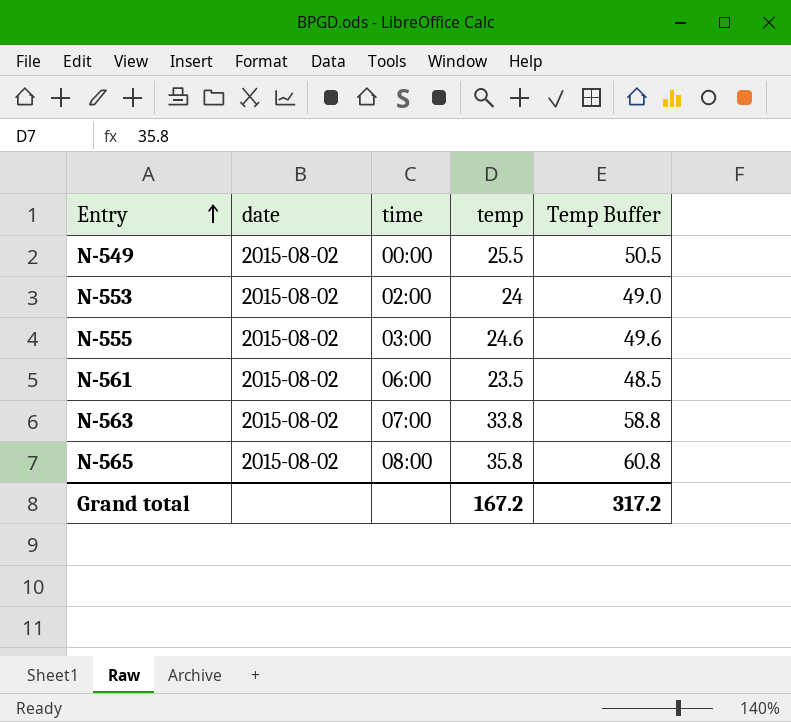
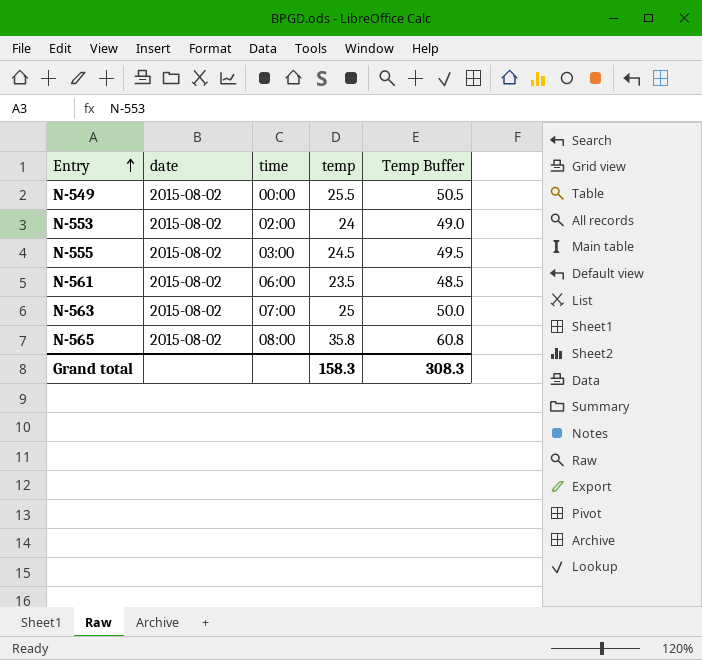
N-555 | temp: 24.6 -> 24.5
N-555 | Temp Buffer: 49.6 -> 49.5
N-563 | temp: 33.8 -> 25
N-563 | Temp Buffer: 58.8 -> 50.0
Grand total | temp: 167.2 -> 158.3
Grand total | Temp Buffer: 317.2 -> 308.3

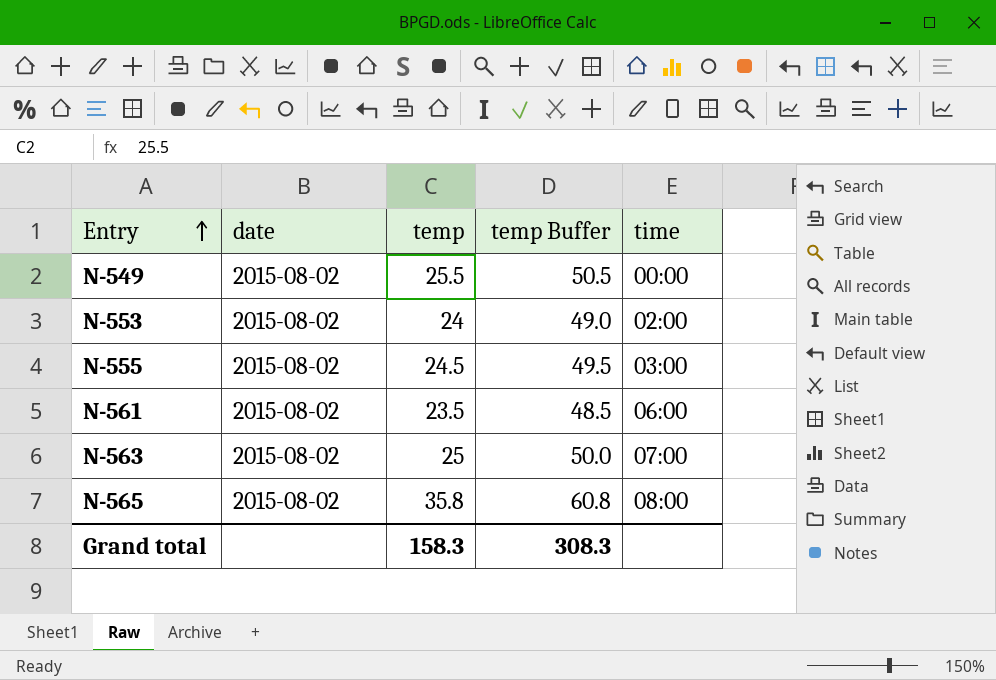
column name: Temp Buffer -> temp Buffer
column time | position: 3 -> 5

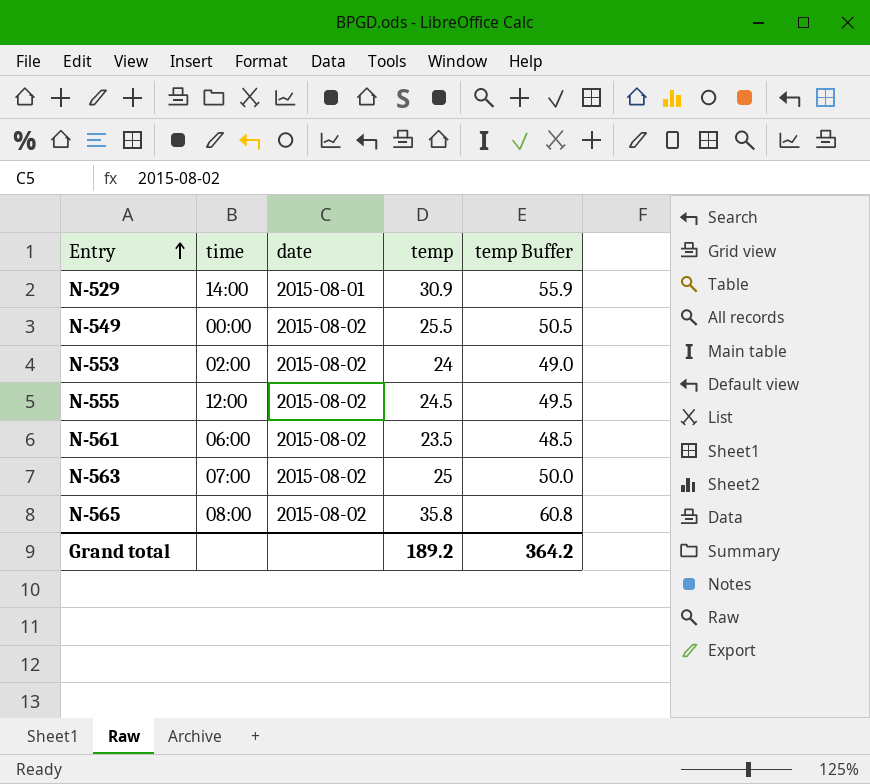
column time | position: 5 -> 2
row N-529: none -> 14:00 | 2015-08-01 | 30.9 | 55.9
N-555 | time: 03:00 -> 12:00
Grand total | temp: 158.3 -> 189.2
Grand total | temp Buffer: 308.3 -> 364.2

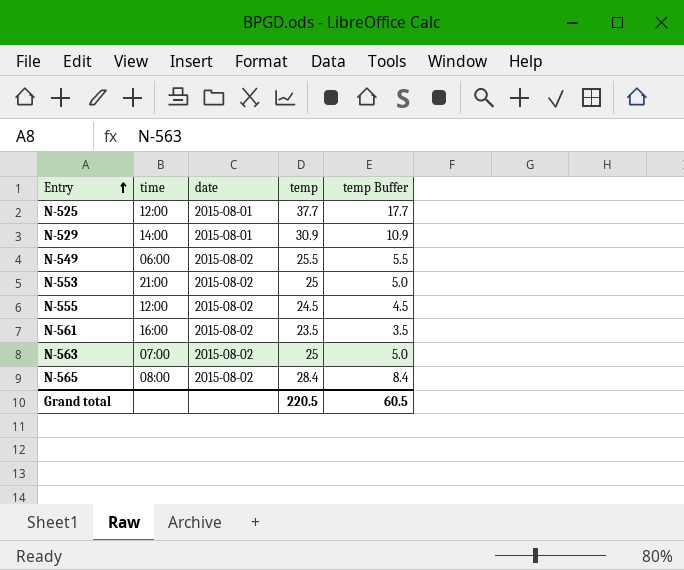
column temp Buffer | formula: [temp] + 25 -> [temp] - 20
row N-525: none -> 12:00 | 2015-08-01 | 37.7 | 17.7
N-549 | time: 00:00 -> 06:00
N-553 | time: 02:00 -> 21:00
N-553 | temp: 24 -> 25
N-561 | time: 06:00 -> 16:00
N-565 | temp: 35.8 -> 28.4
Grand total | temp: 189.2 -> 220.5
Grand total | temp Buffer: 364.2 -> 60.5

